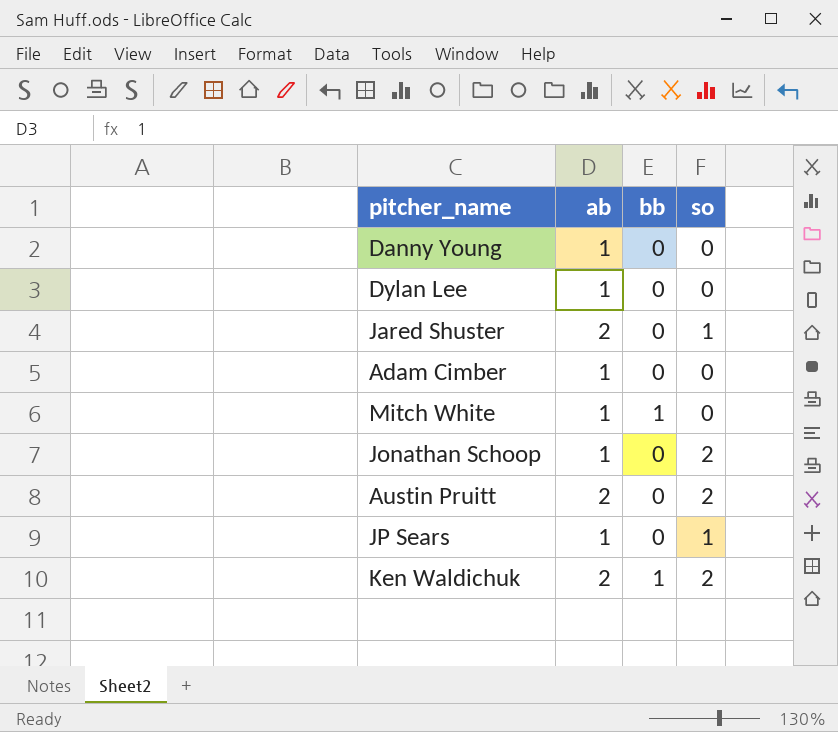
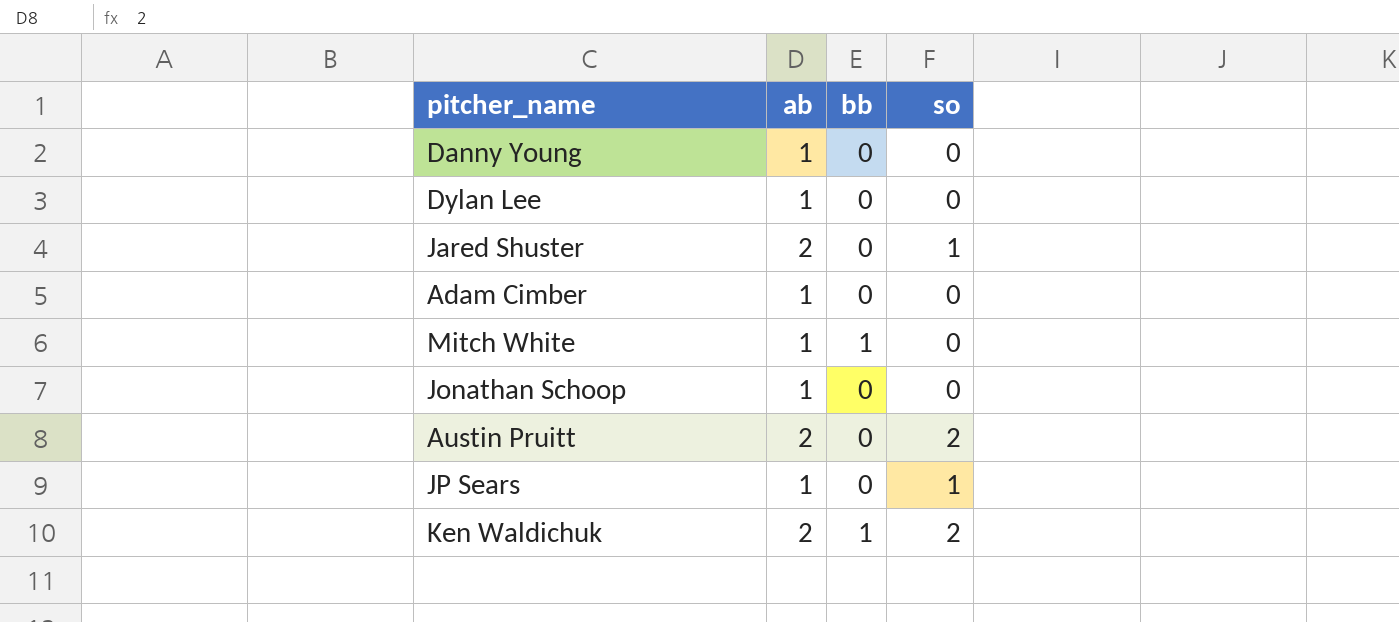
Jonathan Schoop | so: 2 -> 0

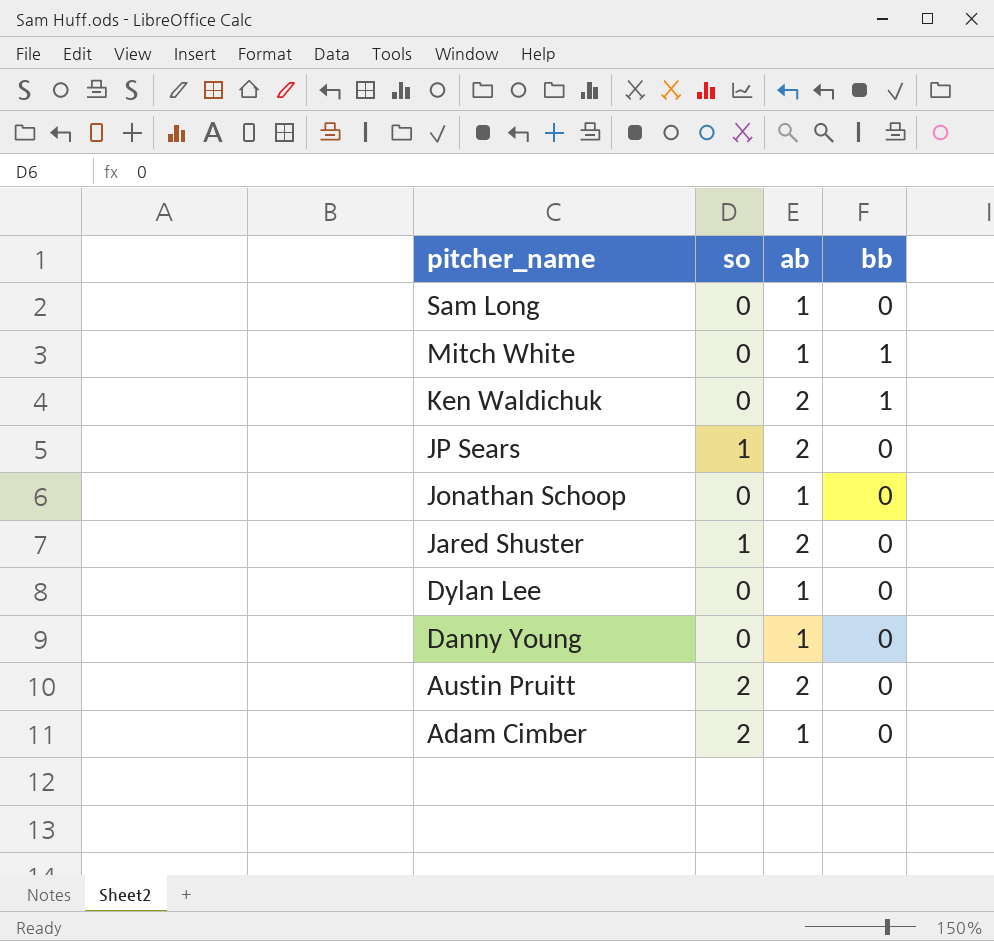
row order: none -> pitcher_name descending
column so | position: 4 -> 2
row Sam Long: none -> 0 | 1 | 0
Ken Waldichuk | so: 2 -> 0
JP Sears | ab: 1 -> 2
Adam Cimber | so: 0 -> 2

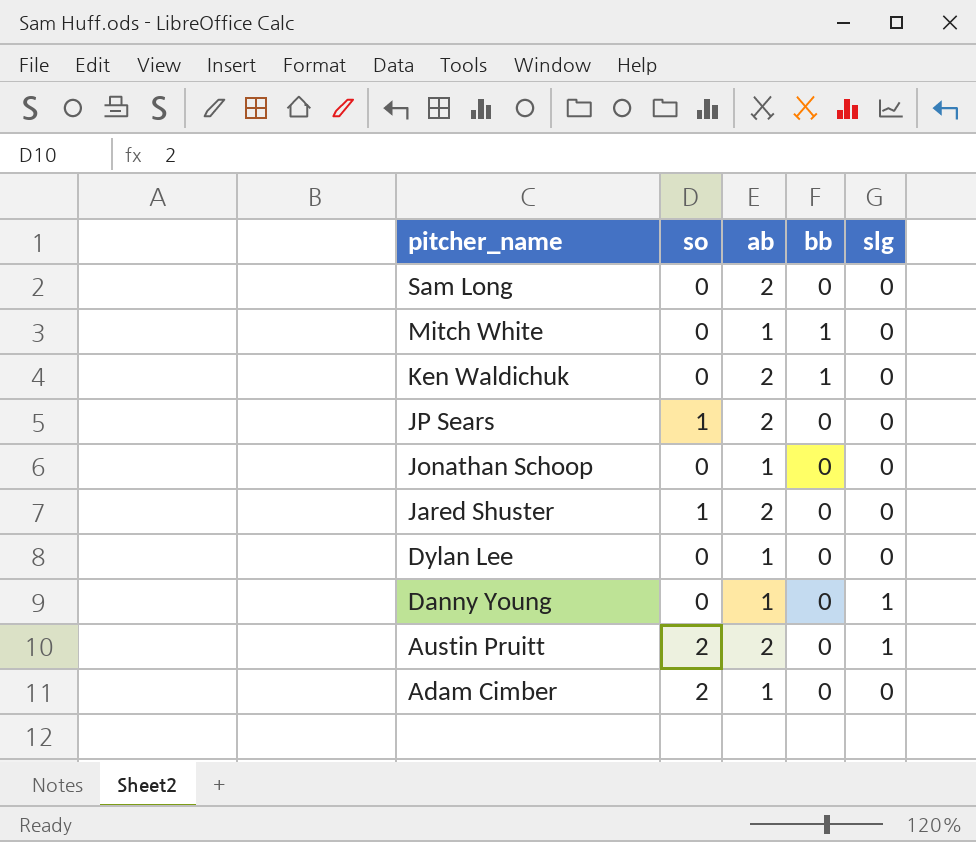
column slg | position: none -> 5
Sam Long | ab: 1 -> 2

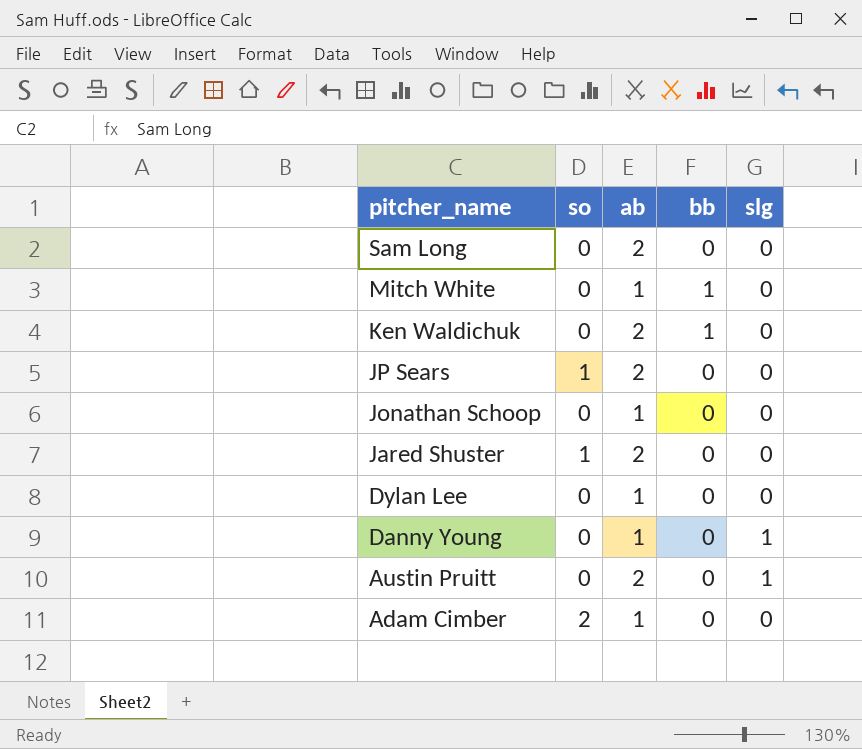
Austin Pruitt | so: 2 -> 0

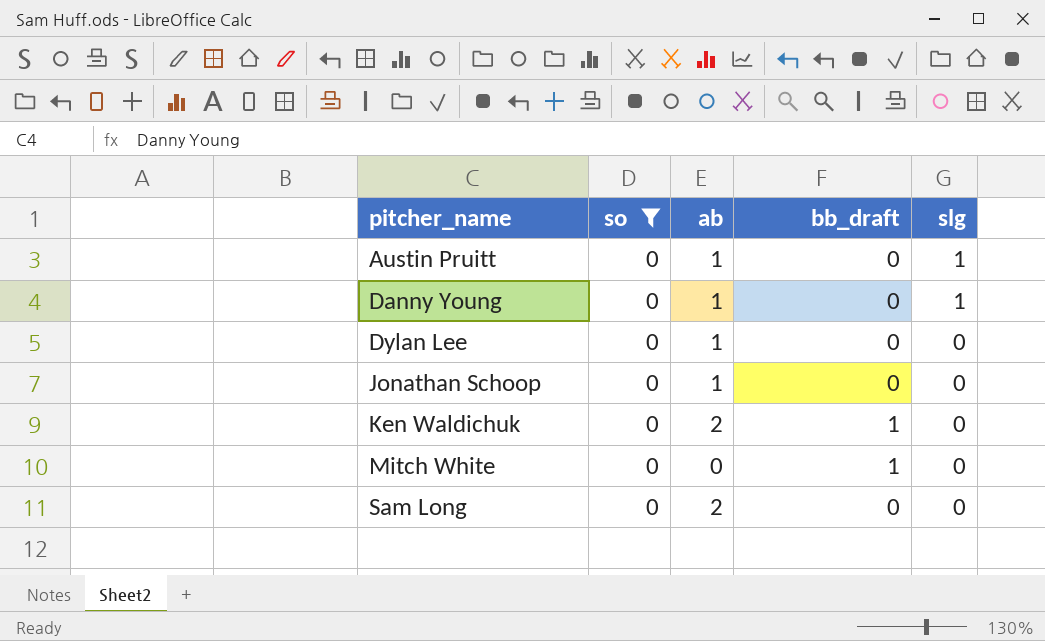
filter: none -> so = 0
row order: pitcher_name descending -> pitcher_name ascending
column name: bb -> bb_draft
Austin Pruitt | ab: 2 -> 1
Mitch White | ab: 1 -> 0

